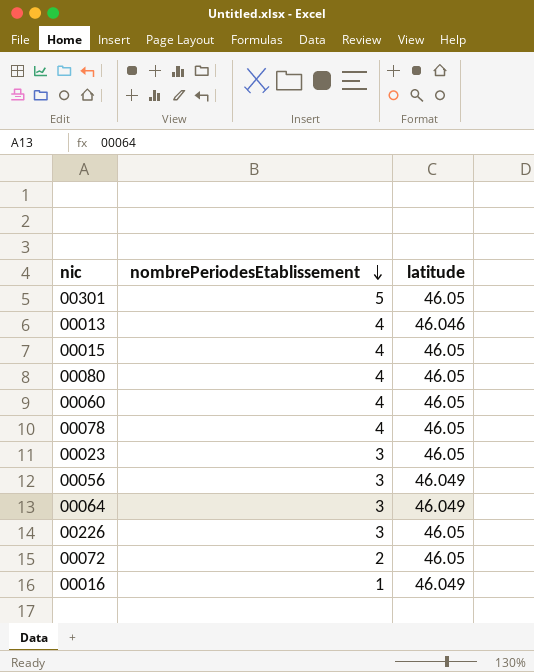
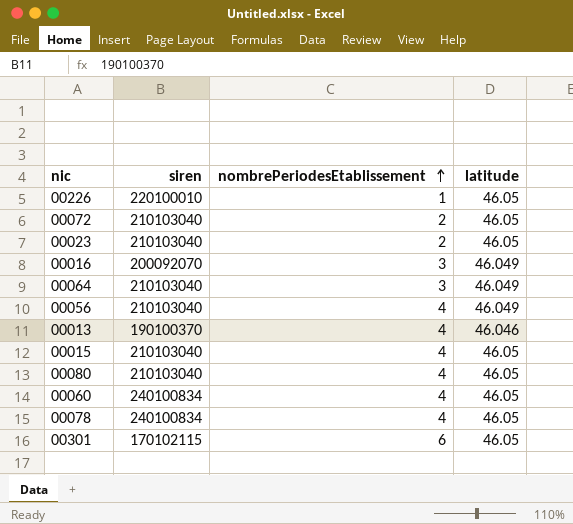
row order: nombrePeriodesEtablissement descending -> nombrePeriodesEtablissement ascending
column siren | position: none -> 2
00226 | nombrePeriodesEtablissement: 3 -> 1
00023 | nombrePeriodesEtablissement: 3 -> 2
00016 | nombrePeriodesEtablissement: 1 -> 3
00056 | nombrePeriodesEtablissement: 3 -> 4
00301 | nombrePeriodesEtablissement: 5 -> 6

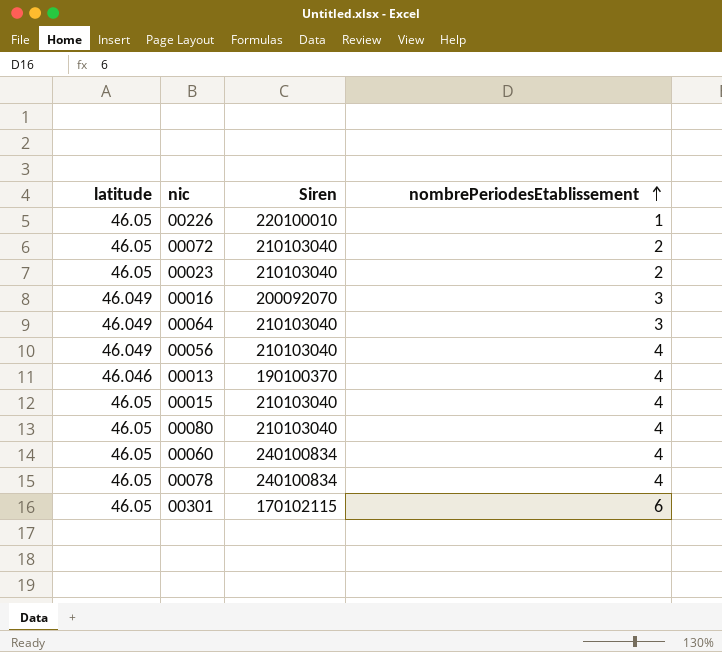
column latitude | position: 4 -> 1
column name: siren -> Siren

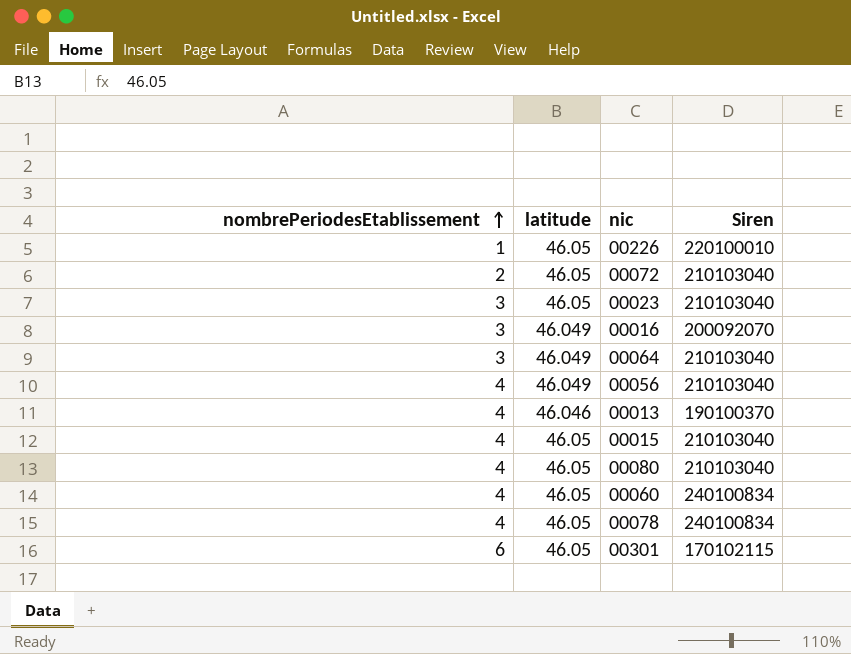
column nombrePeriodesEtablissement | position: 4 -> 1
00023 | nombrePeriodesEtablissement: 2 -> 3

